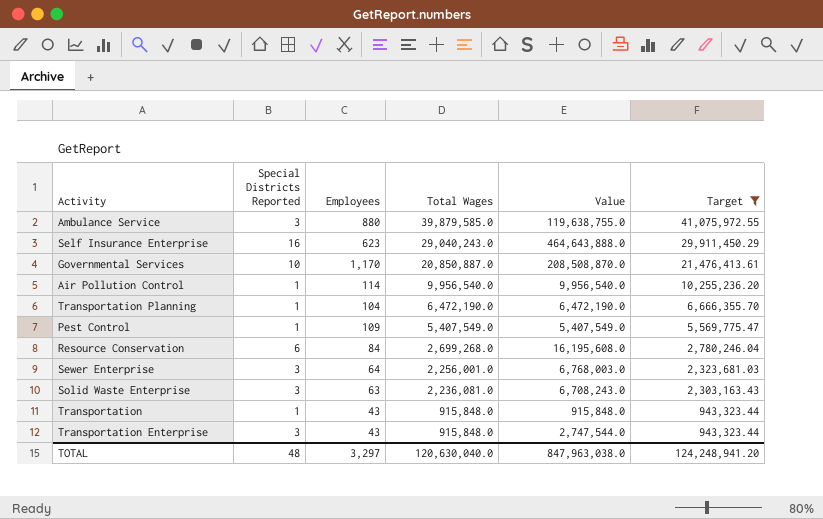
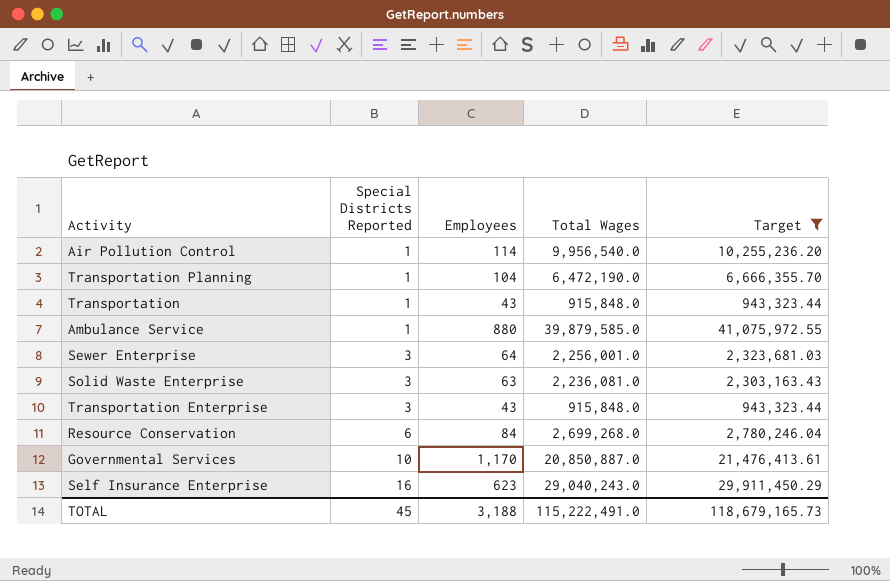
row order: Total Wages descending -> Special Districts Reported ascending
column Value | formula: [Special Districts Reported] * [Total Wages] -> none
row Pest Control: 1 | 109 | 5,407,549.0 | 5,407,549.0 | 5,569,775.47 -> none
Ambulance Service | Special Districts Reported: 3 -> 1
TOTAL | Special Districts Reported: 48 -> 45
TOTAL | Employees: 3,297 -> 3,188
TOTAL | Total Wages: 120,630,040.0 -> 115,222,491.0
TOTAL | Target: 124,248,941.20 -> 118,679,165.73

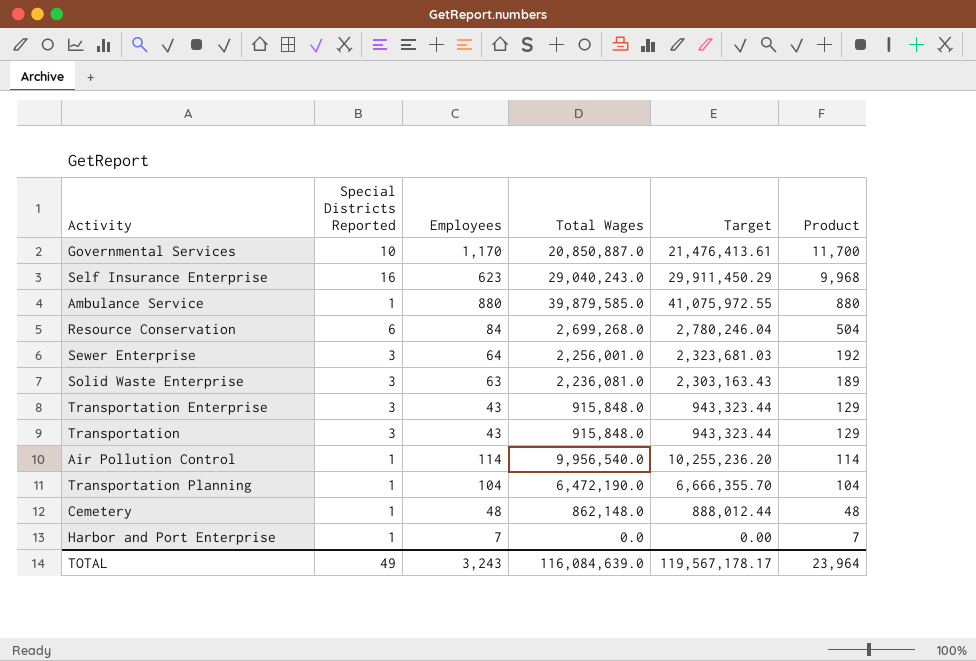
filter: Target >= 943,323.44 -> none
row order: Special Districts Reported ascending -> Product descending
column Product | formula: none -> [Special Districts Reported] * [Employees]
Transportation | Special Districts Reported: 1 -> 3
TOTAL | Special Districts Reported: 45 -> 49
TOTAL | Employees: 3,188 -> 3,243
TOTAL | Total Wages: 115,222,491.0 -> 116,084,639.0
TOTAL | Target: 118,679,165.73 -> 119,567,178.17

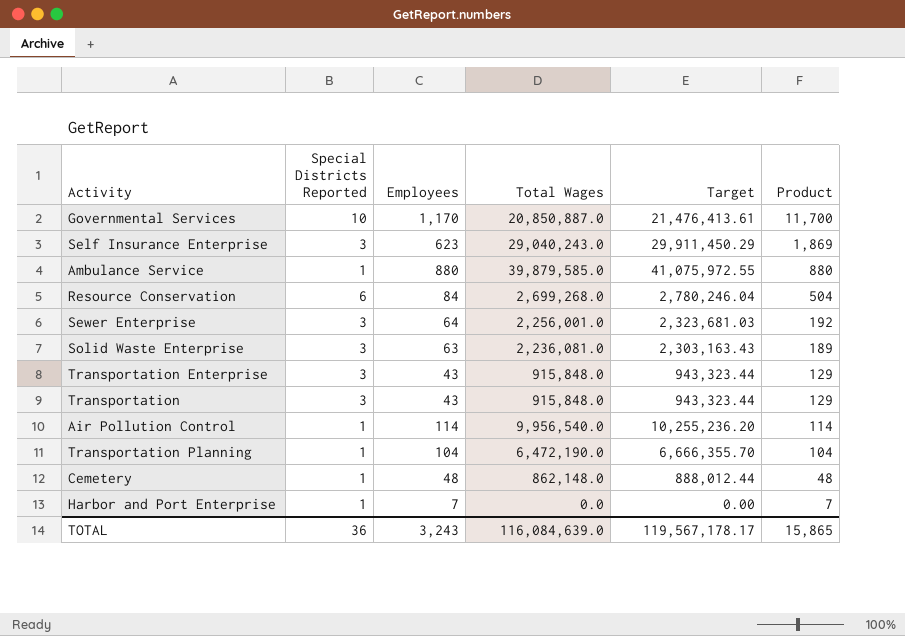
Self Insurance Enterprise | Special Districts Reported: 16 -> 3
Self Insurance Enterprise | Product: 9,968 -> 1,869
TOTAL | Special Districts Reported: 49 -> 36
TOTAL | Product: 23,964 -> 15,865

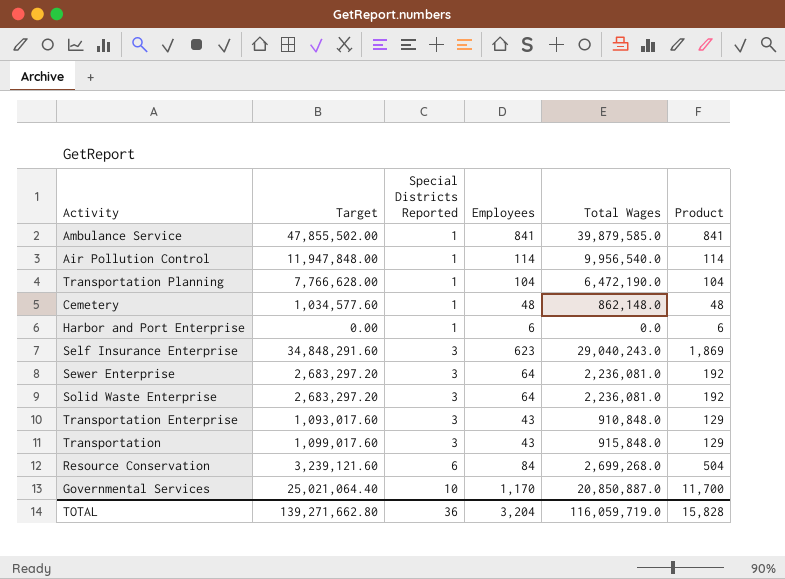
row order: Product descending -> Special Districts Reported ascending
column Target | formula: [Total Wages] * 1.03 -> [Total Wages] * 1.2
column Target | position: 5 -> 2
Ambulance Service | Employees: 880 -> 841
Ambulance Service | Product: 880 -> 841
Harbor and Port Enterprise | Employees: 7 -> 6
Harbor and Port Enterprise | Product: 7 -> 6
Sewer Enterprise | Total Wages: 2,256,001.0 -> 2,236,081.0
Solid Waste Enterprise | Employees: 63 -> 64
Solid Waste Enterprise | Product: 189 -> 192
Transportation Enterprise | Total Wages: 915,848.0 -> 910,848.0
TOTAL | Target: 119,567,178.17 -> 139,271,662.80
TOTAL | Employees: 3,243 -> 3,204
TOTAL | Total Wages: 116,084,639.0 -> 116,059,719.0
TOTAL | Product: 15,865 -> 15,828

